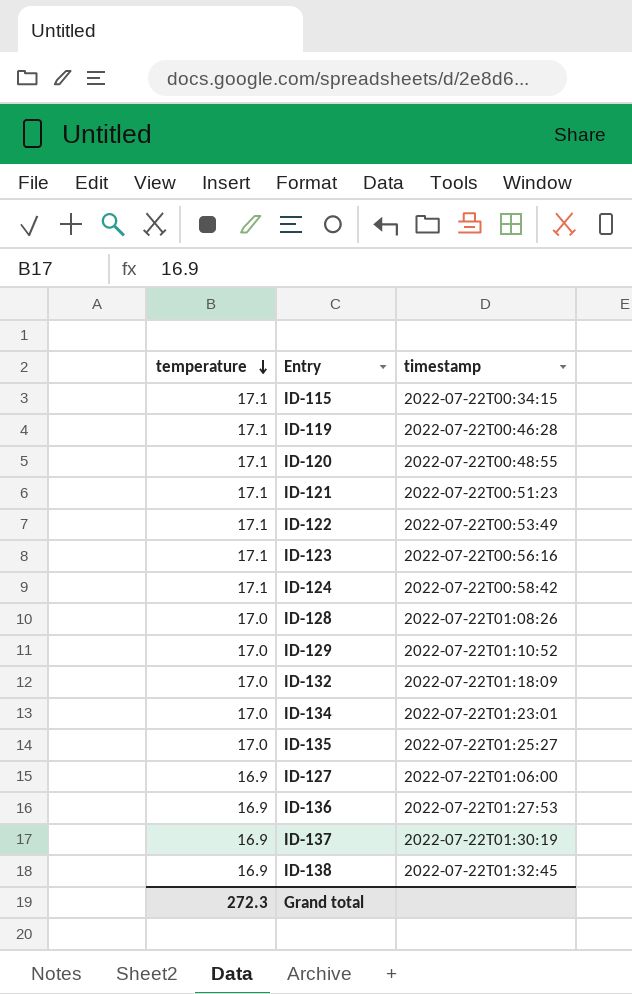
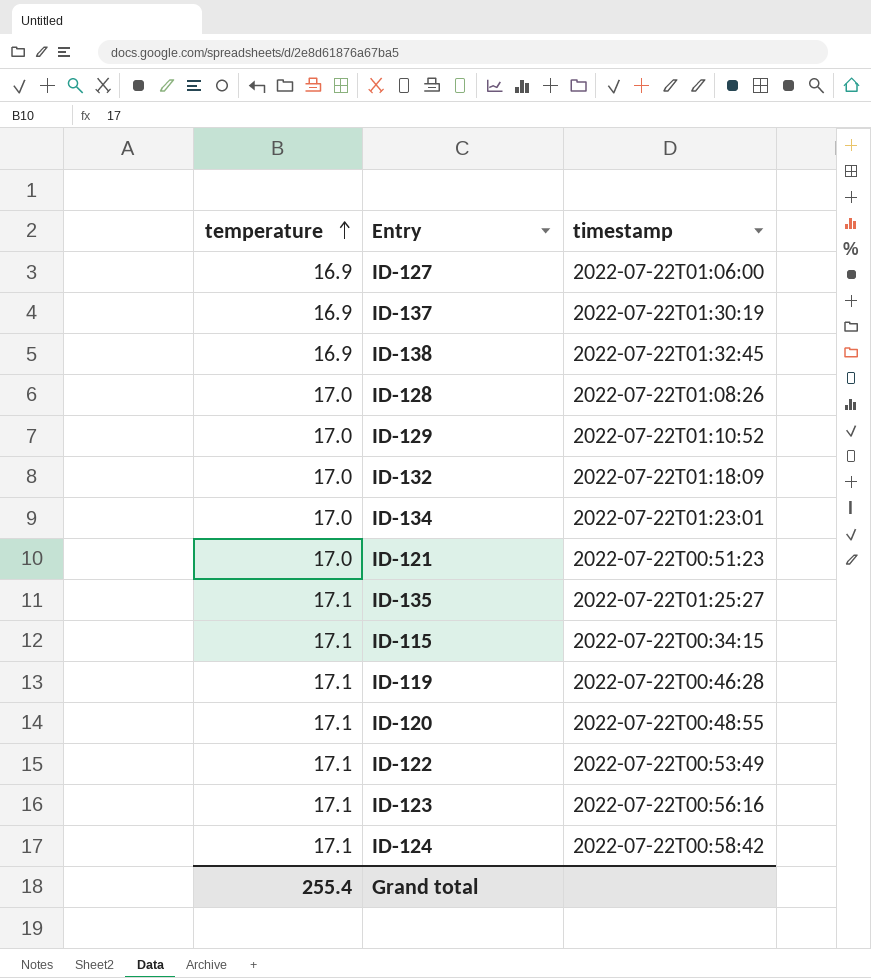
row order: temperature descending -> temperature ascending
row ID-136: 16.9 | 2022-07-22T01:27:53 -> none
ID-121 | temperature: 17.1 -> 17.0
ID-135 | temperature: 17.0 -> 17.1
Grand total | temperature: 272.3 -> 255.4

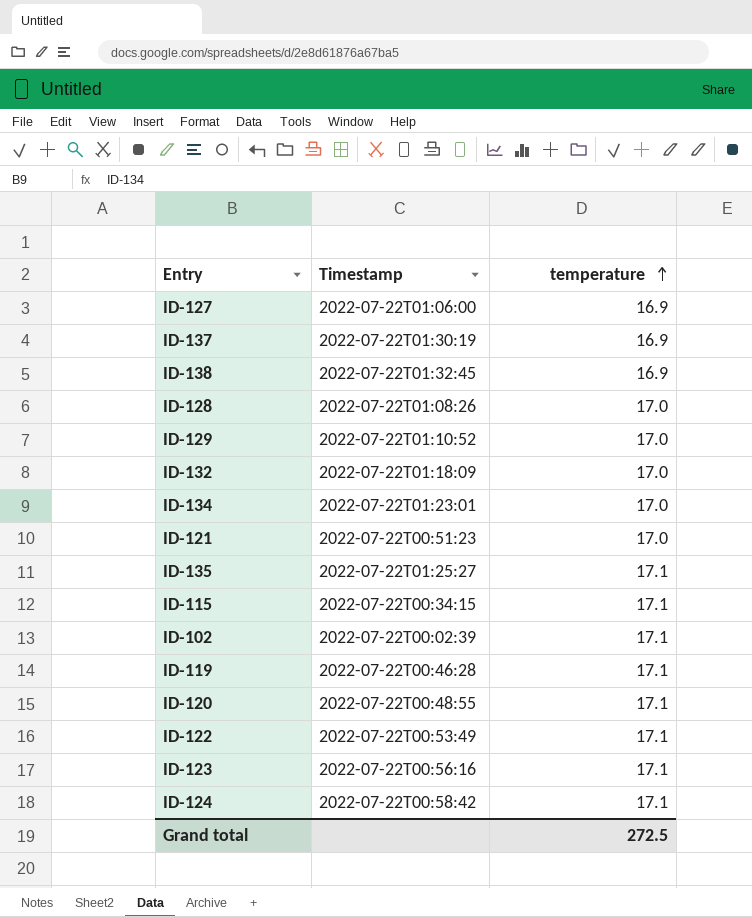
column name: timestamp -> Timestamp
column temperature | position: 1 -> 3
row ID-102: none -> 2022-07-22T00:02:39 | 17.1
Grand total | temperature: 255.4 -> 272.5

